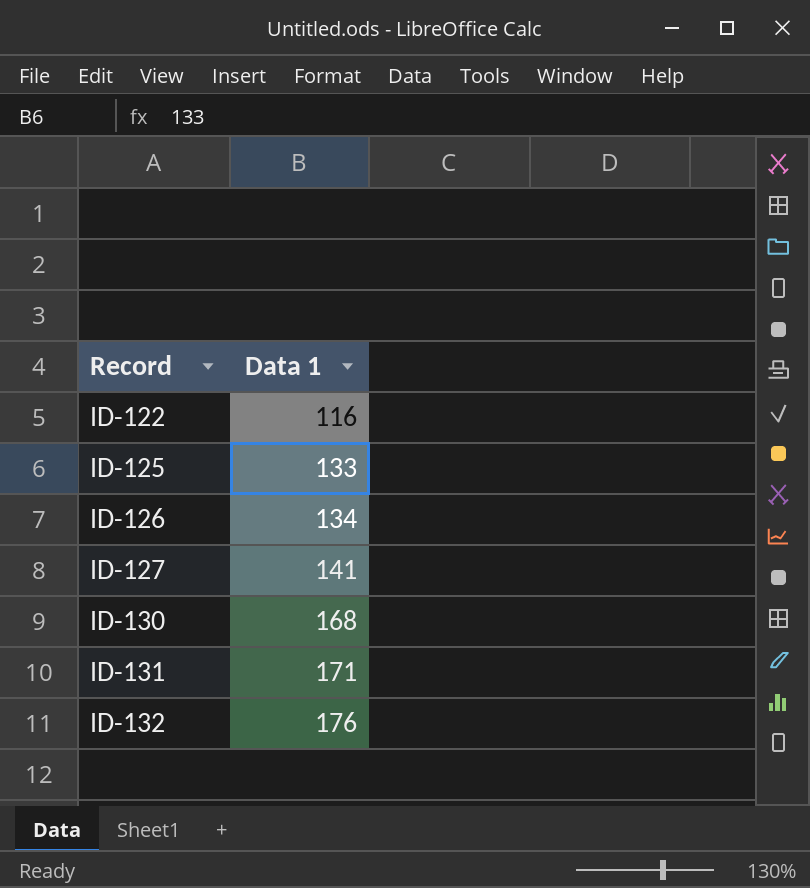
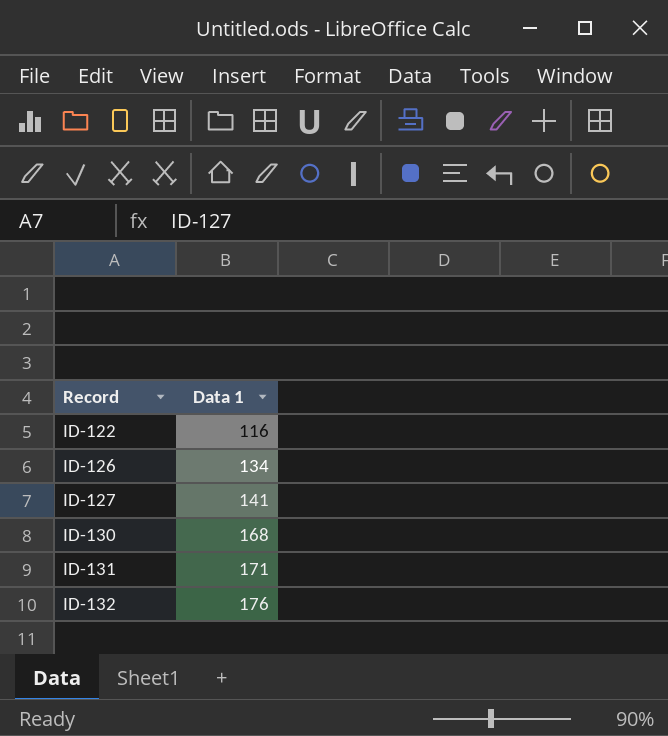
row ID-125: 133 -> none

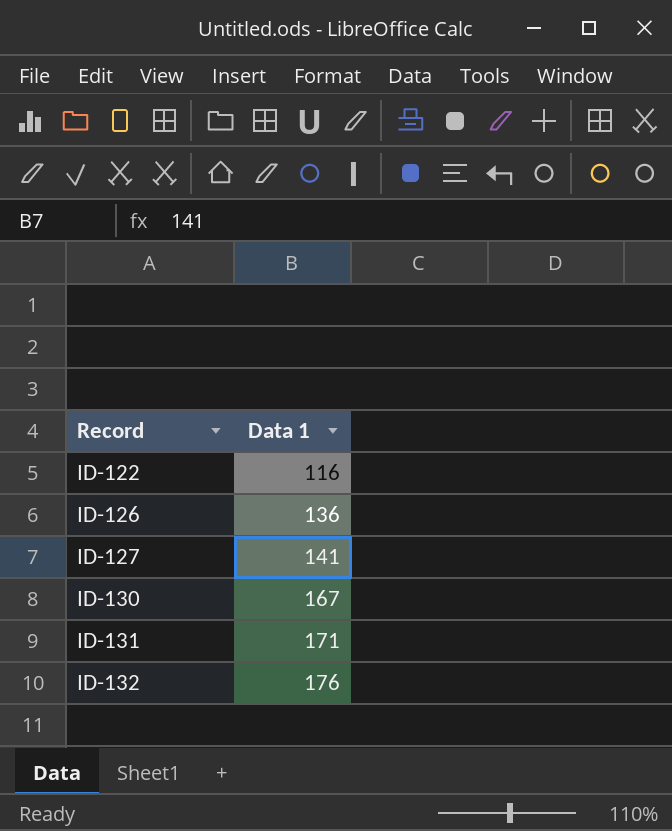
ID-126 | Data 1: 134 -> 136
ID-130 | Data 1: 168 -> 167

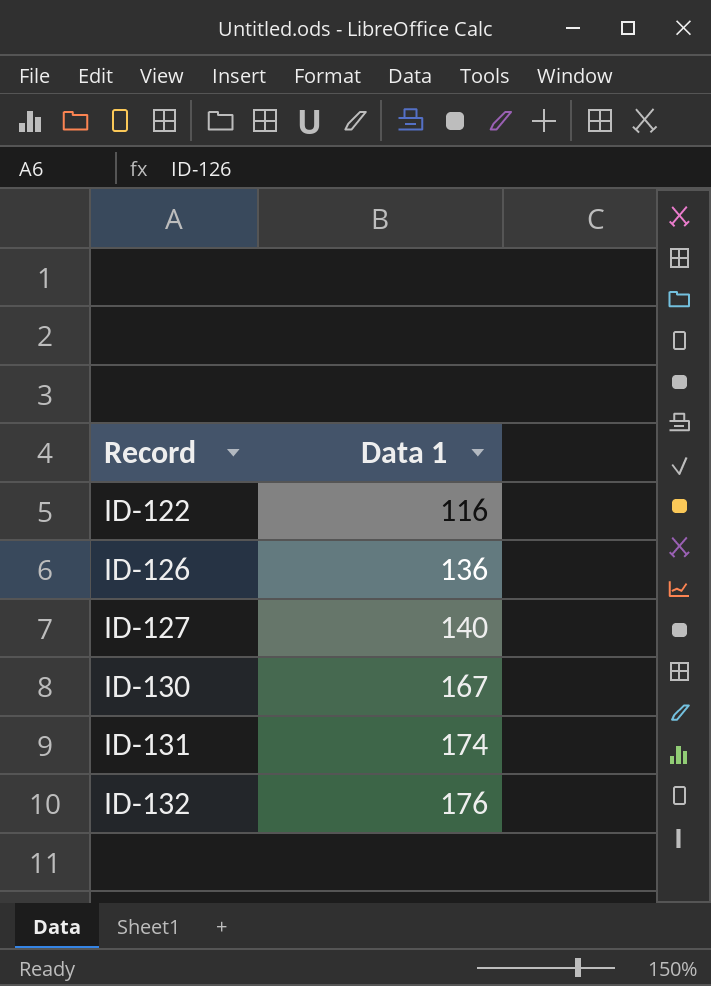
ID-127 | Data 1: 141 -> 140
ID-131 | Data 1: 171 -> 174

